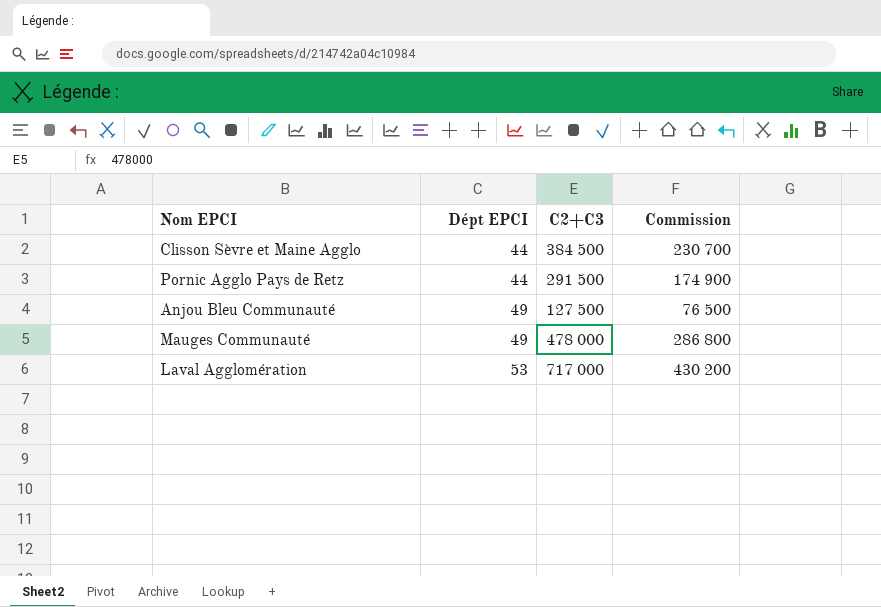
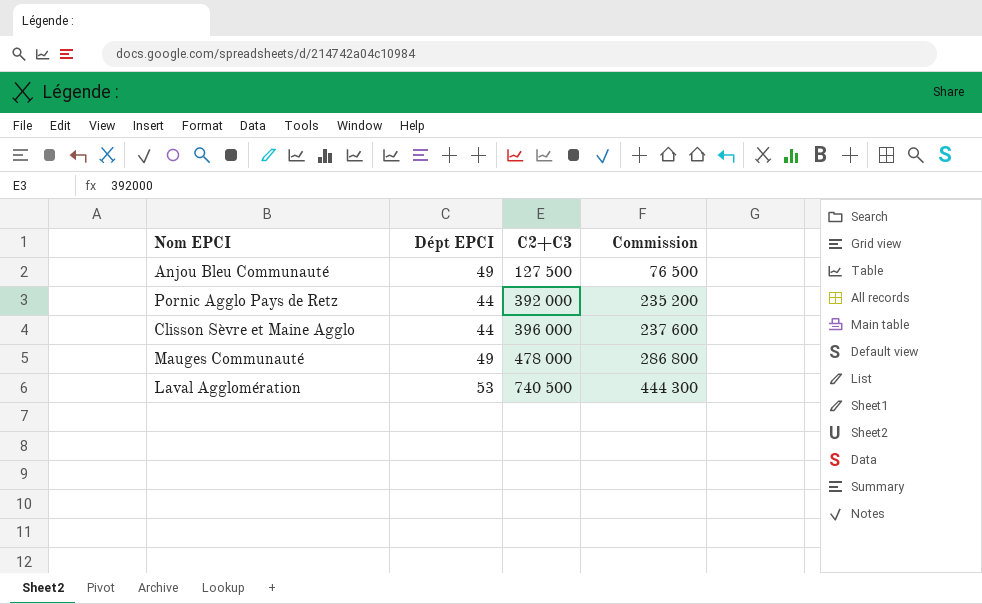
row order: Dépt EPCI ascending -> C2+C3 ascending
Pornic Agglo Pays de Retz | C2+C3: 291 500 -> 392 000
Pornic Agglo Pays de Retz | Commission: 174 900 -> 235 200
Clisson Sèvre et Maine Agglo | C2+C3: 384 500 -> 396 000
Clisson Sèvre et Maine Agglo | Commission: 230 700 -> 237 600
Laval Agglomération | C2+C3: 717 000 -> 740 500
Laval Agglomération | Commission: 430 200 -> 444 300

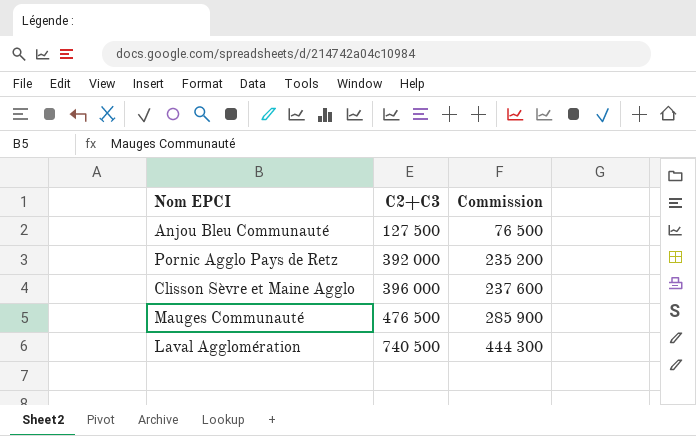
column Dépt EPCI | position: 2 -> none
Mauges Communauté | C2+C3: 478 000 -> 476 500
Mauges Communauté | Commission: 286 800 -> 285 900

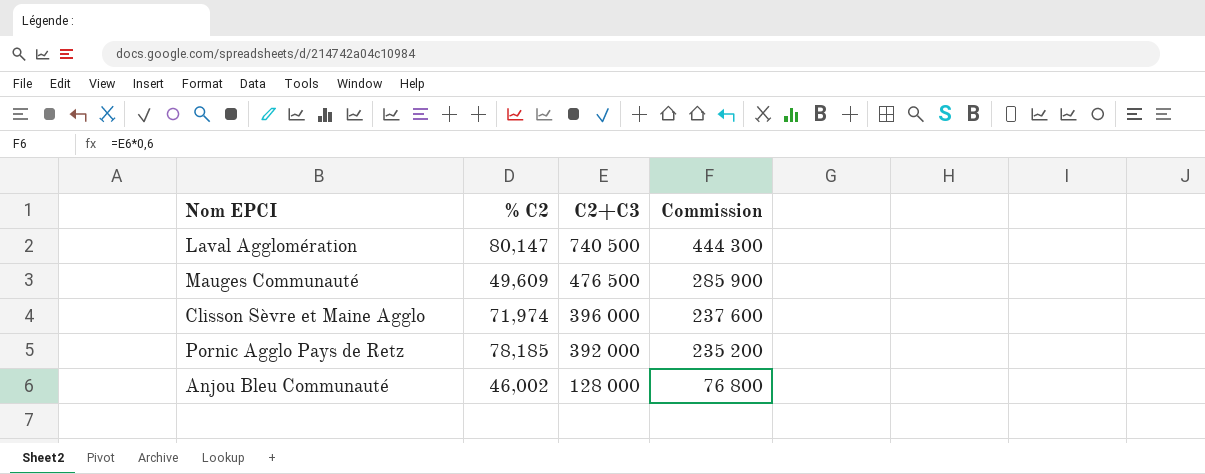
row order: C2+C3 ascending -> C2+C3 descending
column % C2 | position: none -> 2
Anjou Bleu Communauté | C2+C3: 127 500 -> 128 000
Anjou Bleu Communauté | Commission: 76 500 -> 76 800

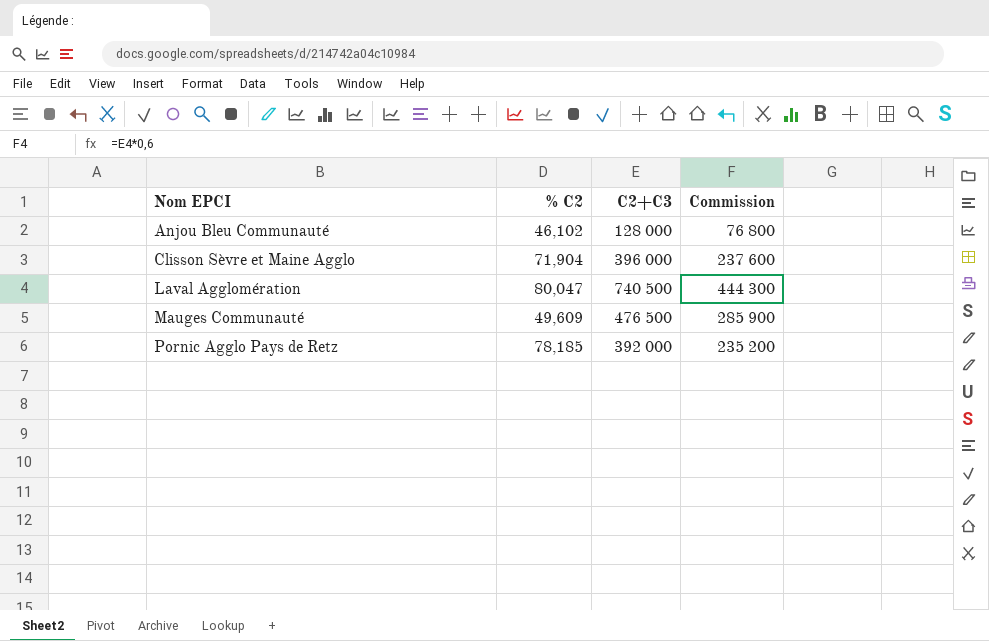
row order: C2+C3 descending -> Nom EPCI ascending
Anjou Bleu Communauté | % C2: 46,002 -> 46,102
Clisson Sèvre et Maine Agglo | % C2: 71,974 -> 71,904
Laval Agglomération | % C2: 80,147 -> 80,047

